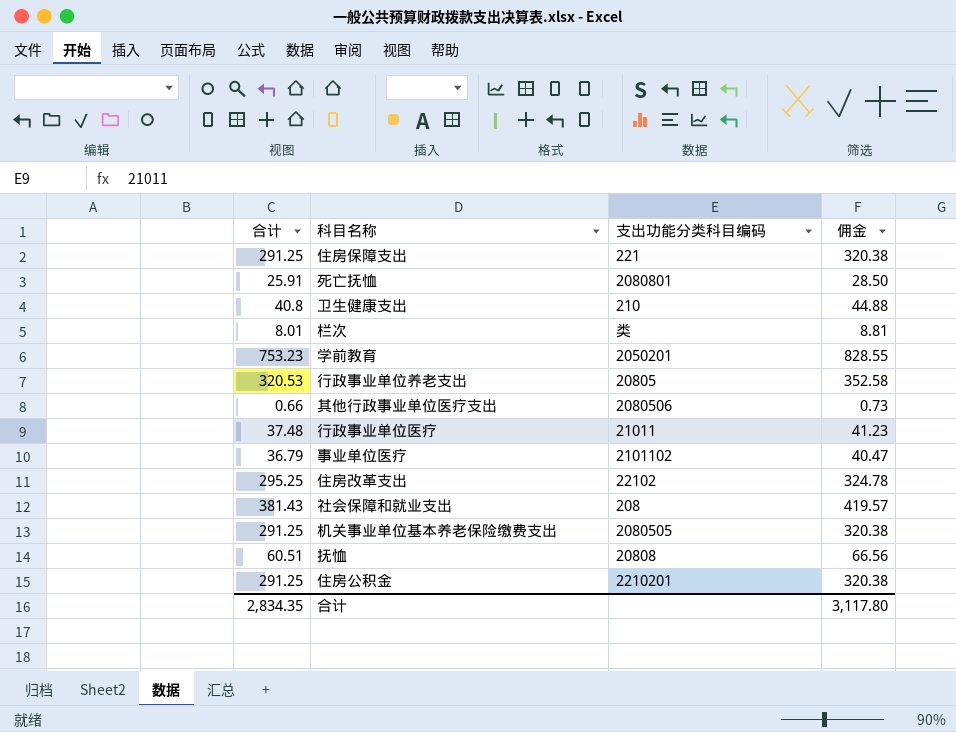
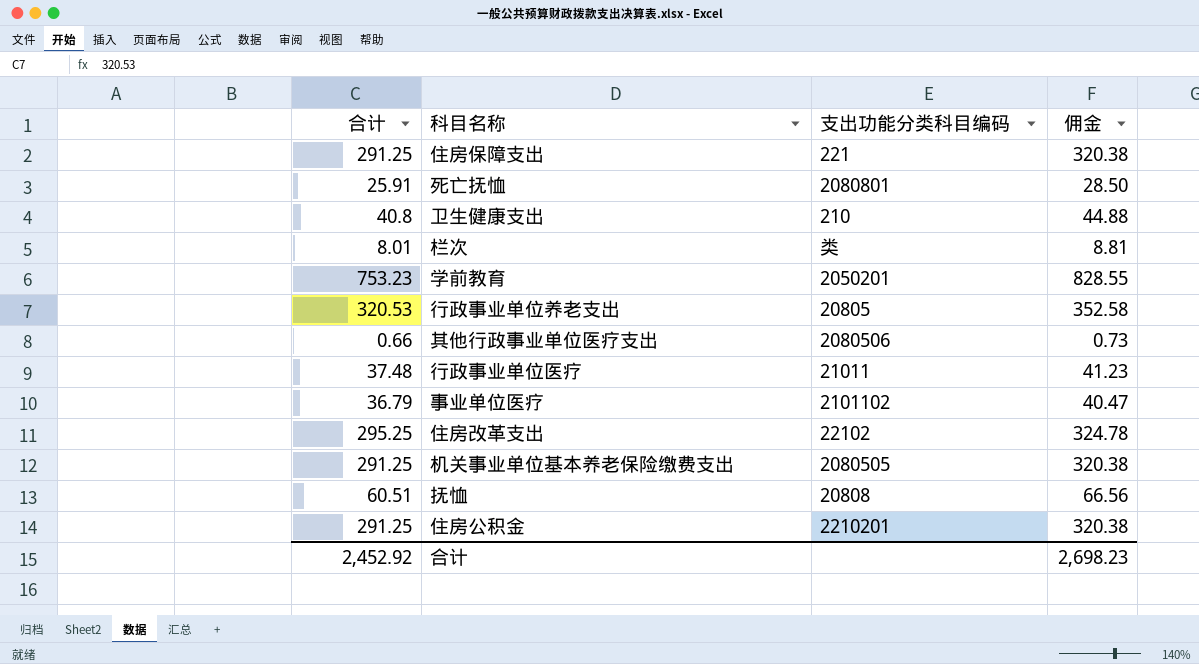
row 社会保障和就业支出: 381.43 | 208 | 419.57 -> none
合计 | 合计: 2,834.35 -> 2,452.92
合计 | 佣金: 3,117.80 -> 2,698.23

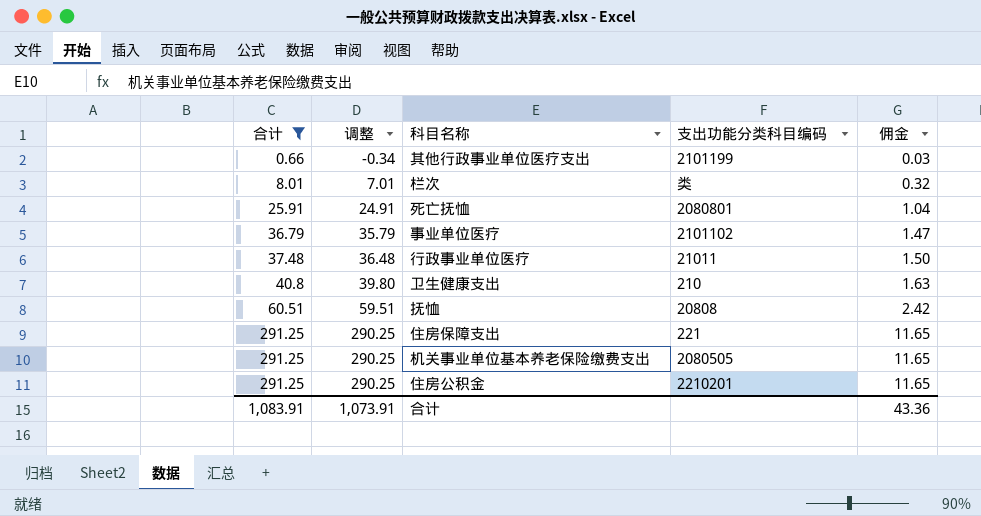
filter: none -> 合计 <= 291.25
row order: none -> 合计 ascending
column 调整 | formula: none -> [合计] - 1
column 佣金 | formula: [合计] * 1.1 -> [合计] * 0.04
其他行政事业单位医疗支出 | 支出功能分类科目编码: 2080506 -> 2101199
合计 | 合计: 2,452.92 -> 1,083.91
合计 | 佣金: 2,698.23 -> 43.36

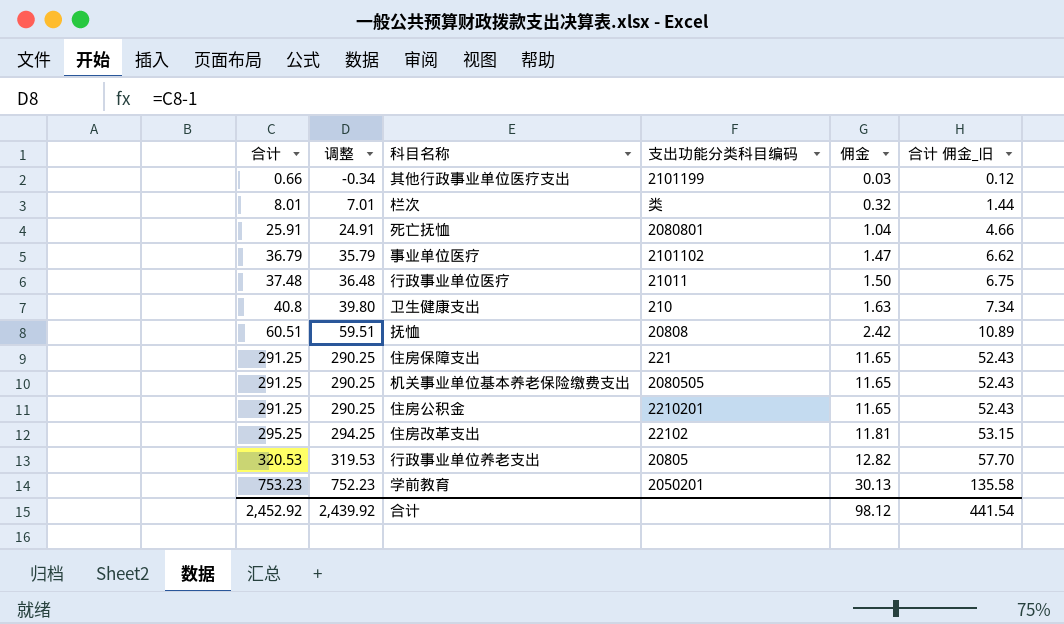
filter: 合计 <= 291.25 -> none
column 合计 佣金_旧 | formula: none -> [合计] * 0.18
合计 | 合计: 1,083.91 -> 2,452.92
合计 | 调整: 1,073.91 -> 2,439.92
合计 | 佣金: 43.36 -> 98.12

